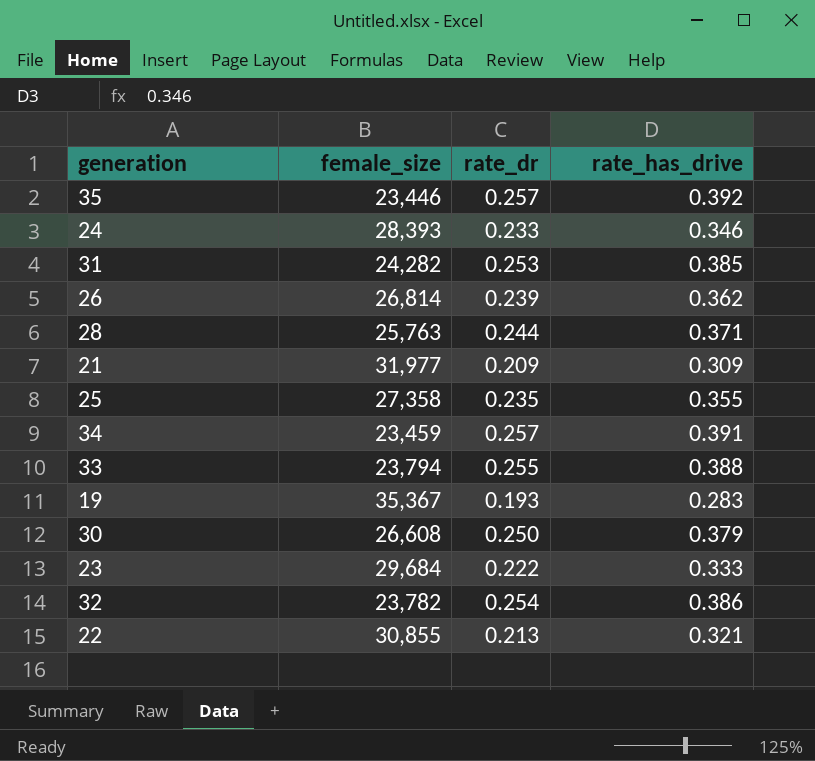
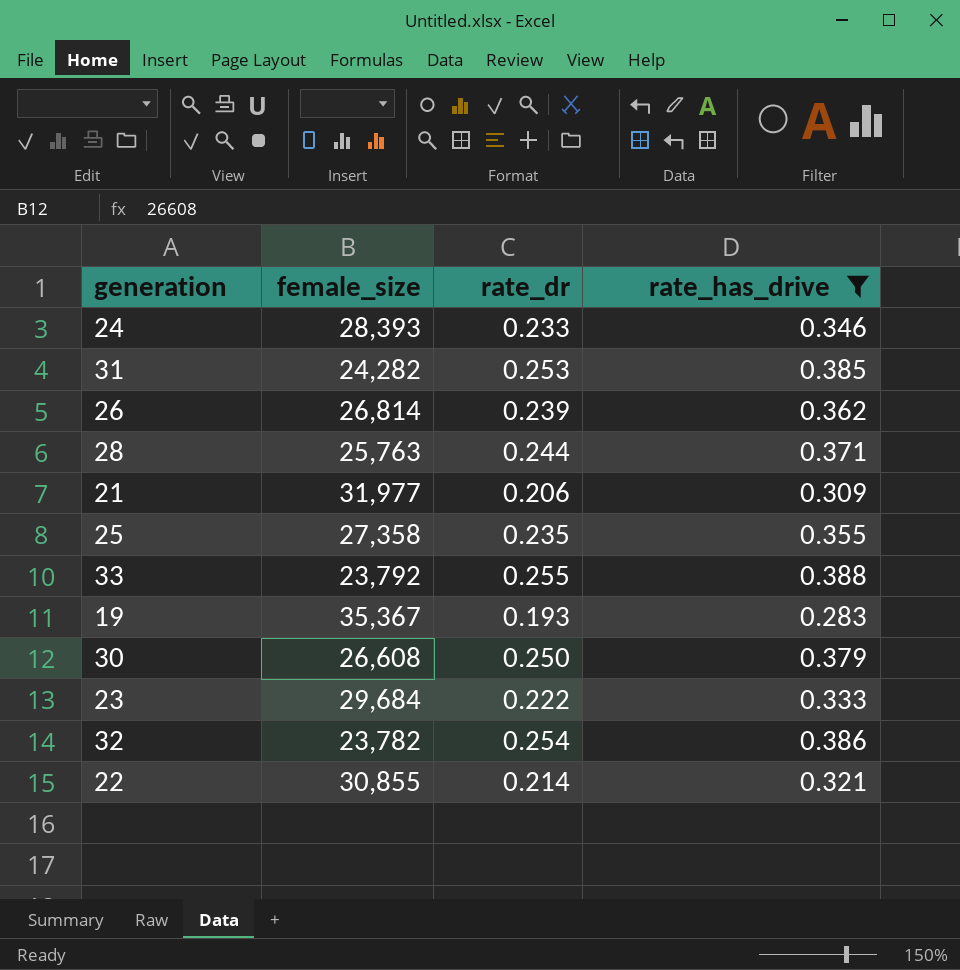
filter: none -> rate_has_drive <= 0.388
21 | rate_dr: 0.209 -> 0.206
33 | female_size: 23,794 -> 23,792
22 | rate_dr: 0.213 -> 0.214

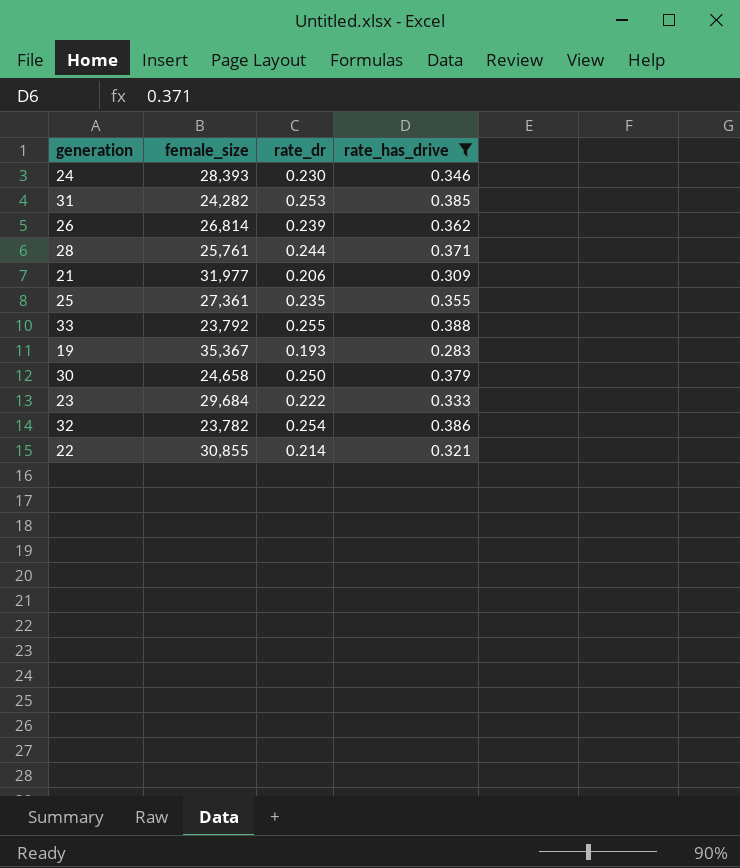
24 | rate_dr: 0.233 -> 0.230
28 | female_size: 25,763 -> 25,761
25 | female_size: 27,358 -> 27,361
30 | female_size: 26,608 -> 24,658

